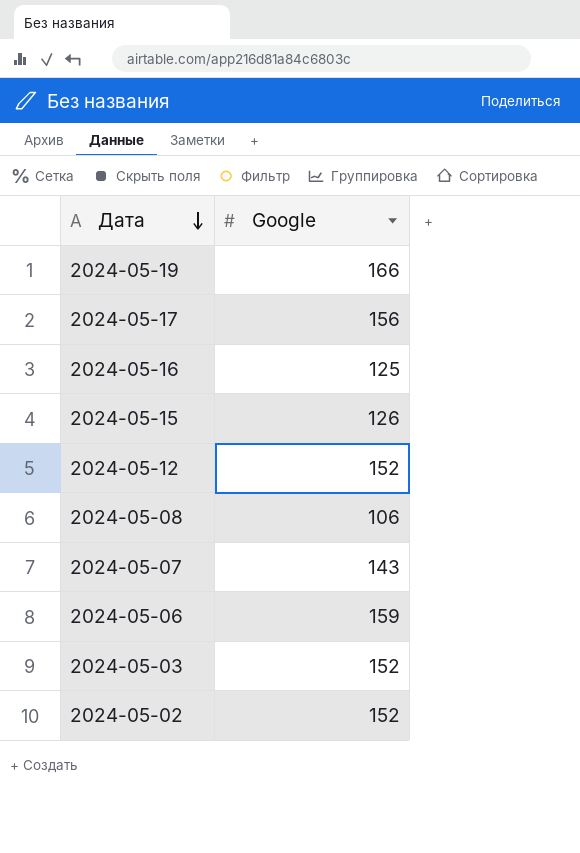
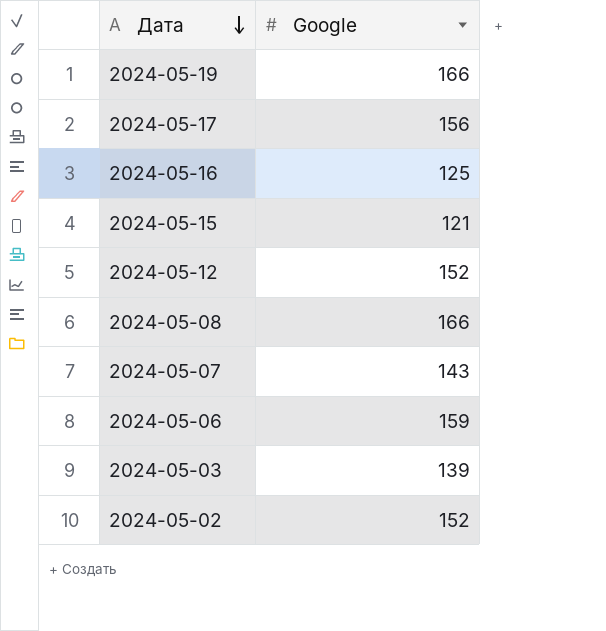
2024-05-15 | Google: 126 -> 121
2024-05-08 | Google: 106 -> 166
2024-05-03 | Google: 152 -> 139

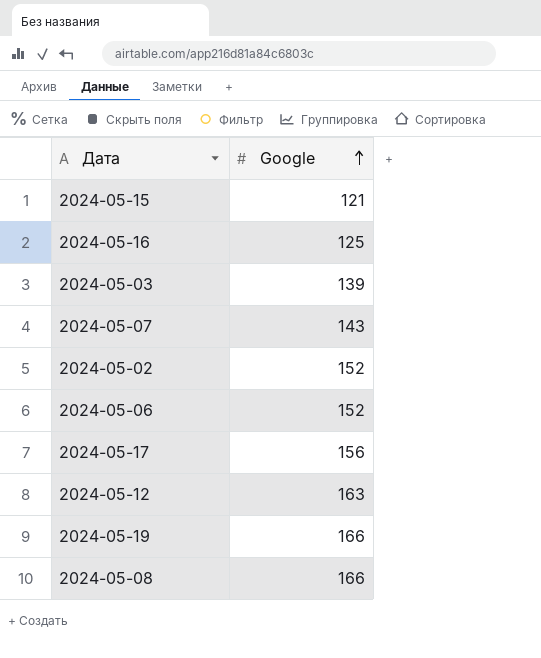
row order: Дата descending -> Google ascending
2024-05-06 | Google: 159 -> 152
2024-05-12 | Google: 152 -> 163

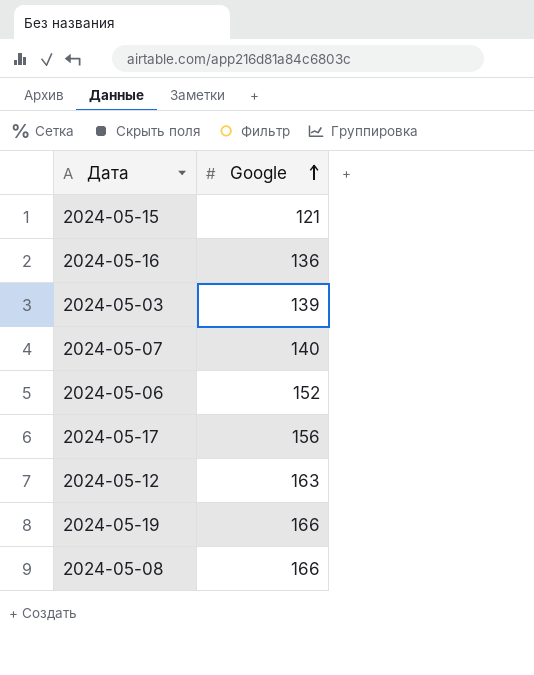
row 2024-05-02: 152 -> none
2024-05-16 | Google: 125 -> 136
2024-05-07 | Google: 143 -> 140

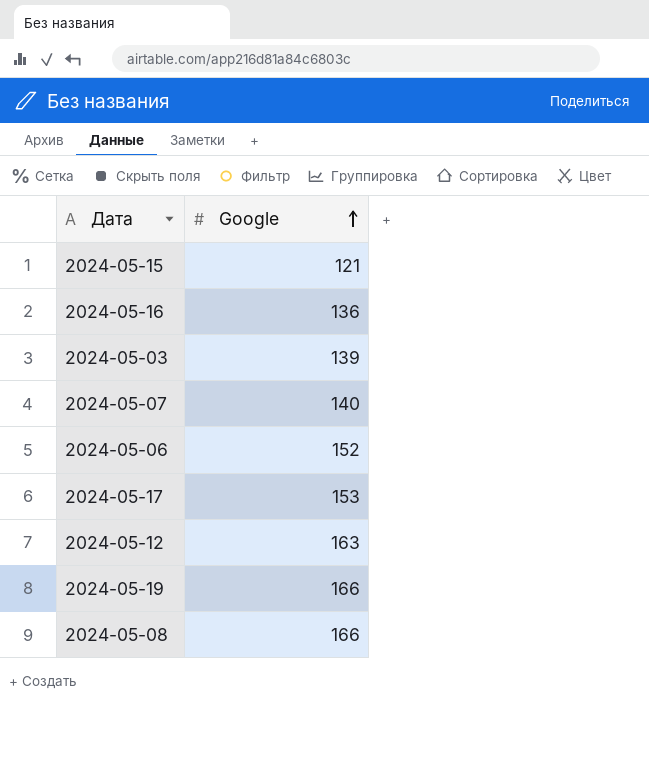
2024-05-17 | Google: 156 -> 153

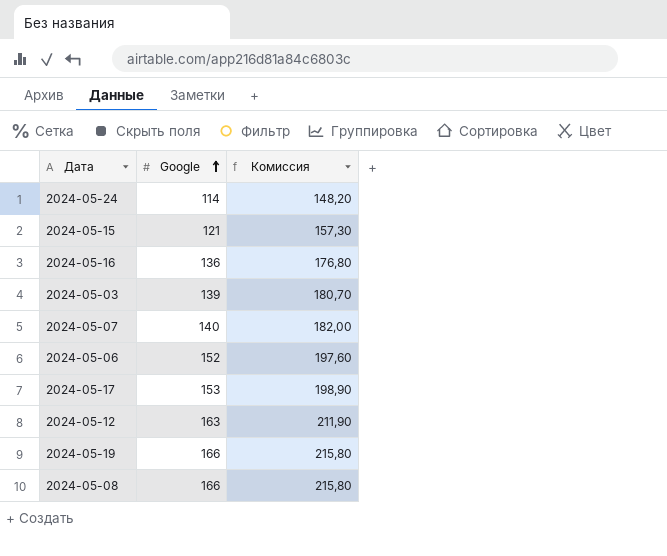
column Комиссия | formula: none -> [Google] * 1,3
row 2024-05-24: none -> 114 | 148,20

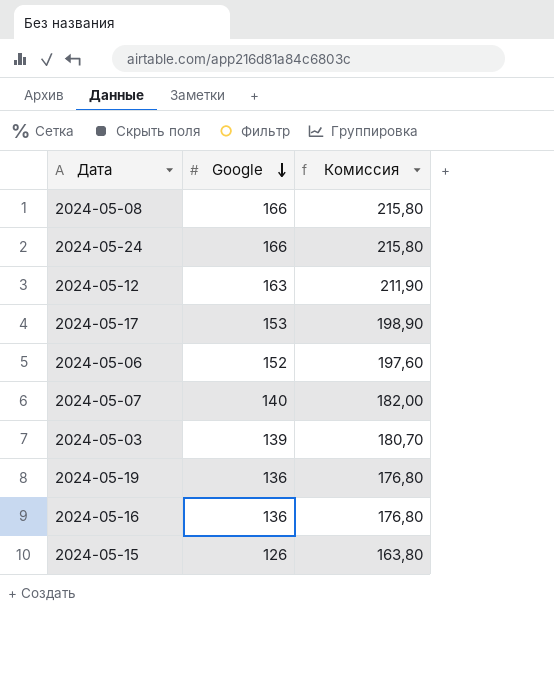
row order: Google ascending -> Google descending
2024-05-24 | Google: 114 -> 166
2024-05-24 | Комиссия: 148,20 -> 215,80
2024-05-19 | Google: 166 -> 136
2024-05-19 | Комиссия: 215,80 -> 176,80
2024-05-15 | Google: 121 -> 126
2024-05-15 | Комиссия: 157,30 -> 163,80

